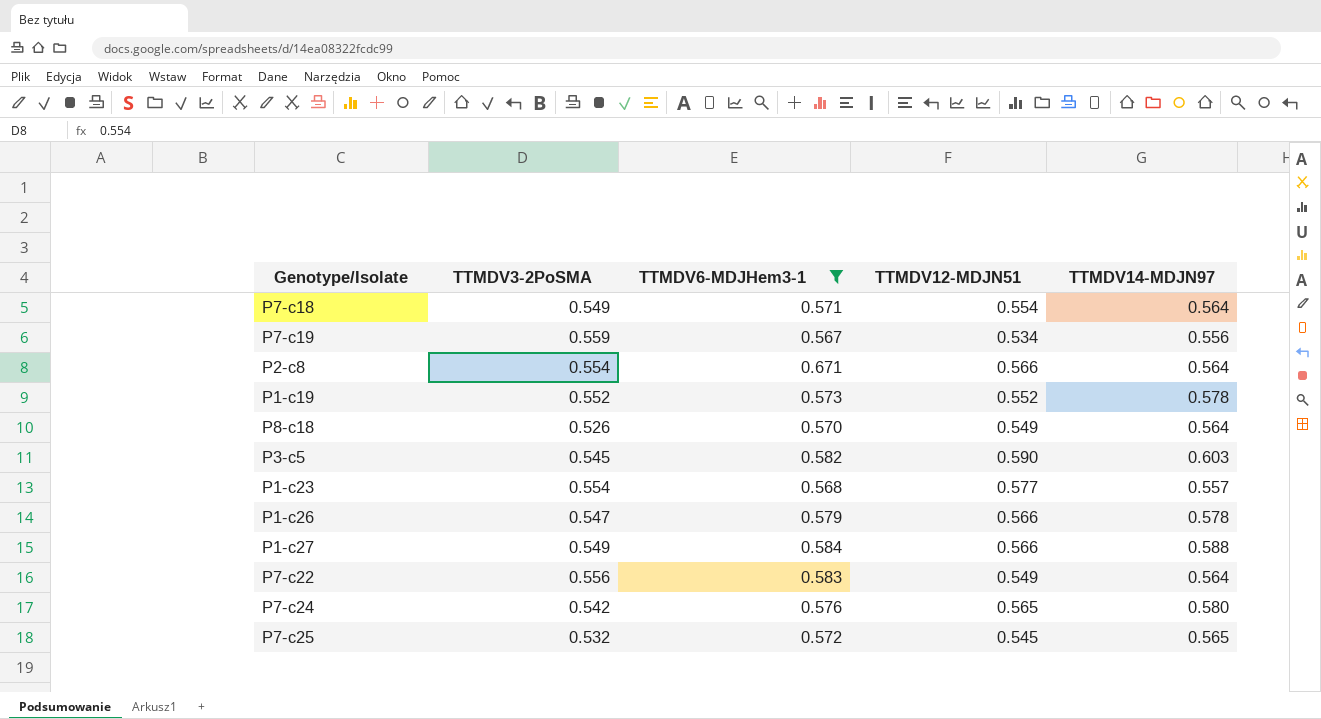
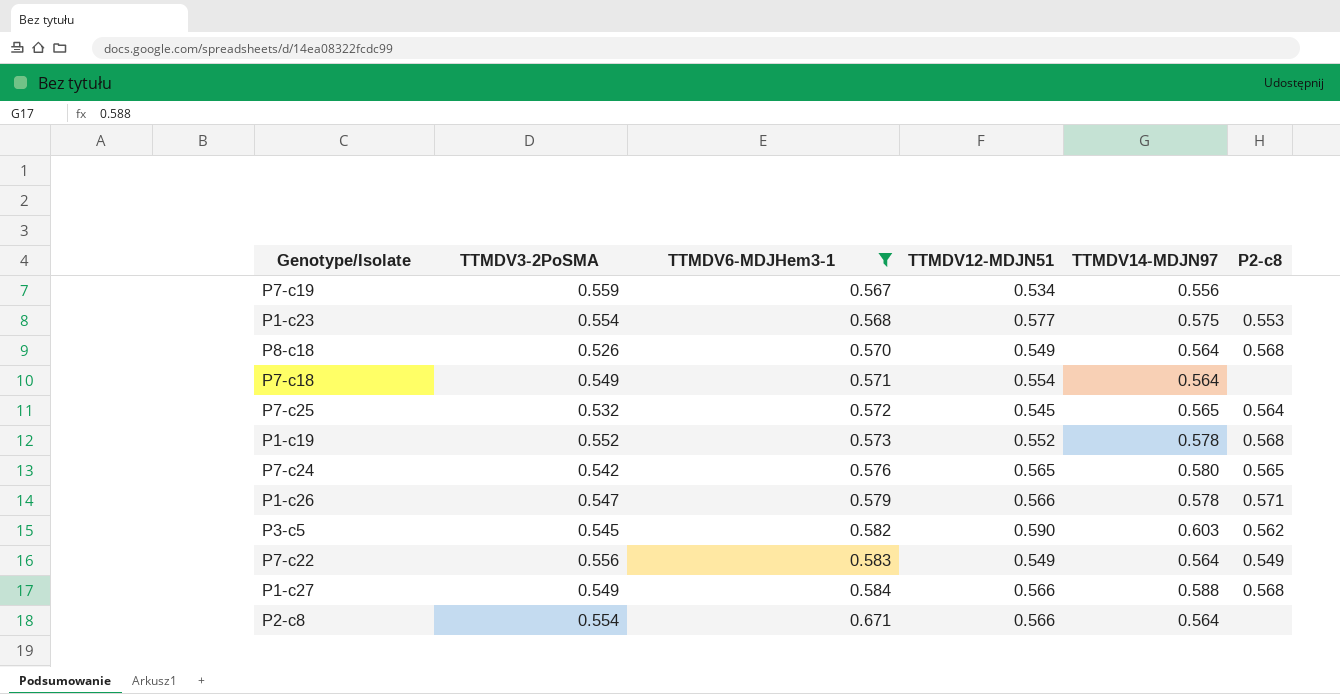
row order: none -> TTMDV6-MDJHem3-1 ascending
column P2-c8 | position: none -> 6
P1-c23 | TTMDV14-MDJN97: 0.557 -> 0.575

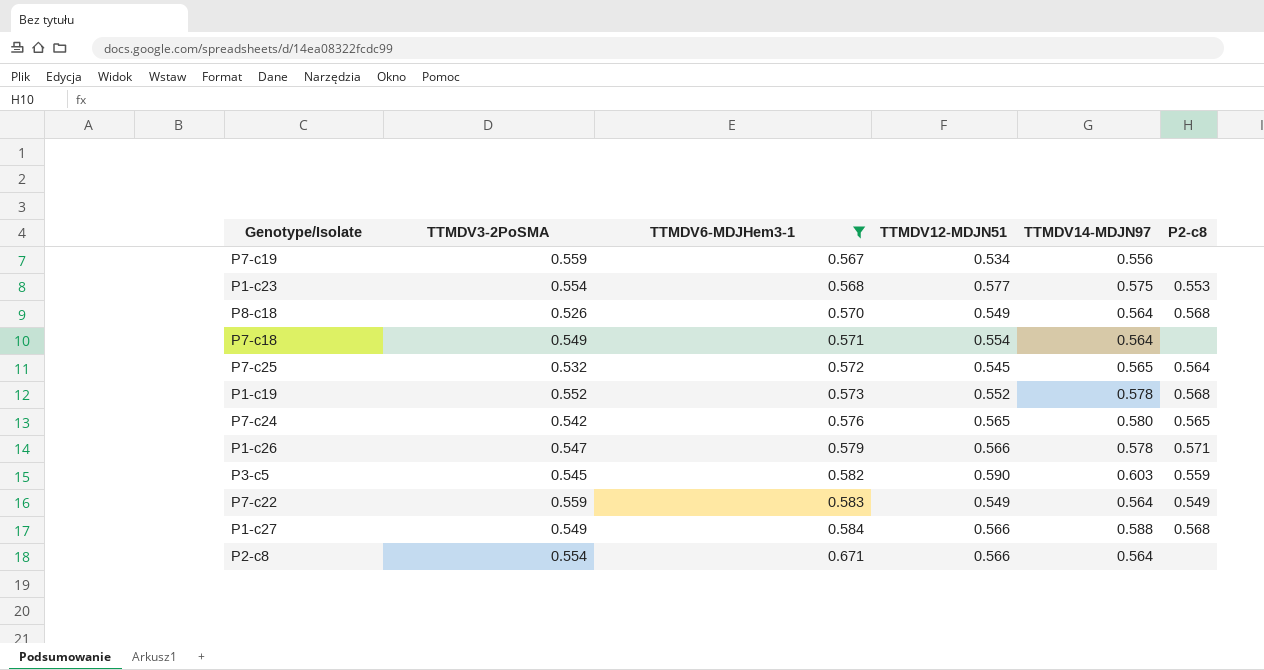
P3-c5 | P2-c8: 0.562 -> 0.559
P7-c22 | TTMDV3-2PoSMA: 0.556 -> 0.559

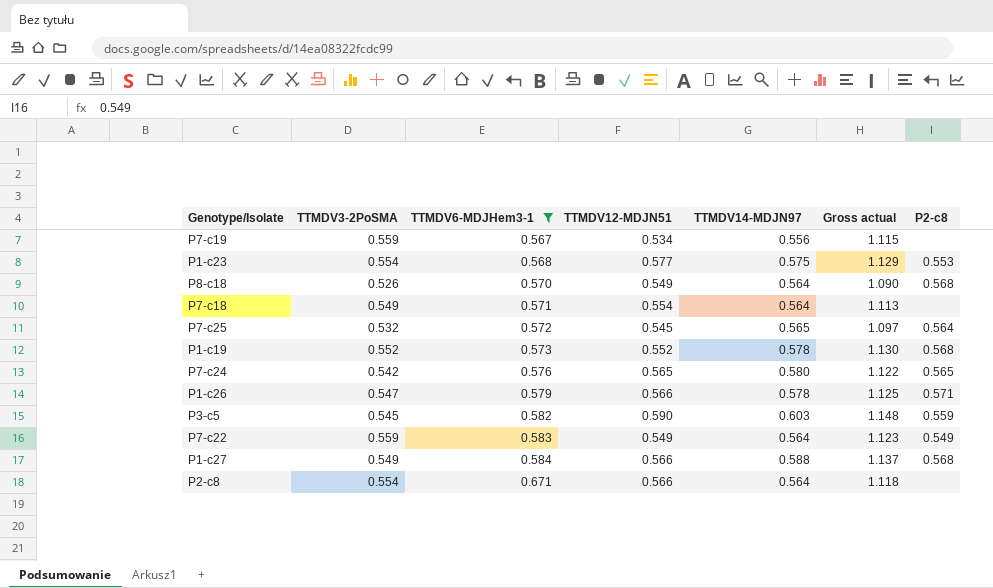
column Gross actual | formula: none -> [TTMDV3-2PoSMA] + [TTMDV14-MDJN97]

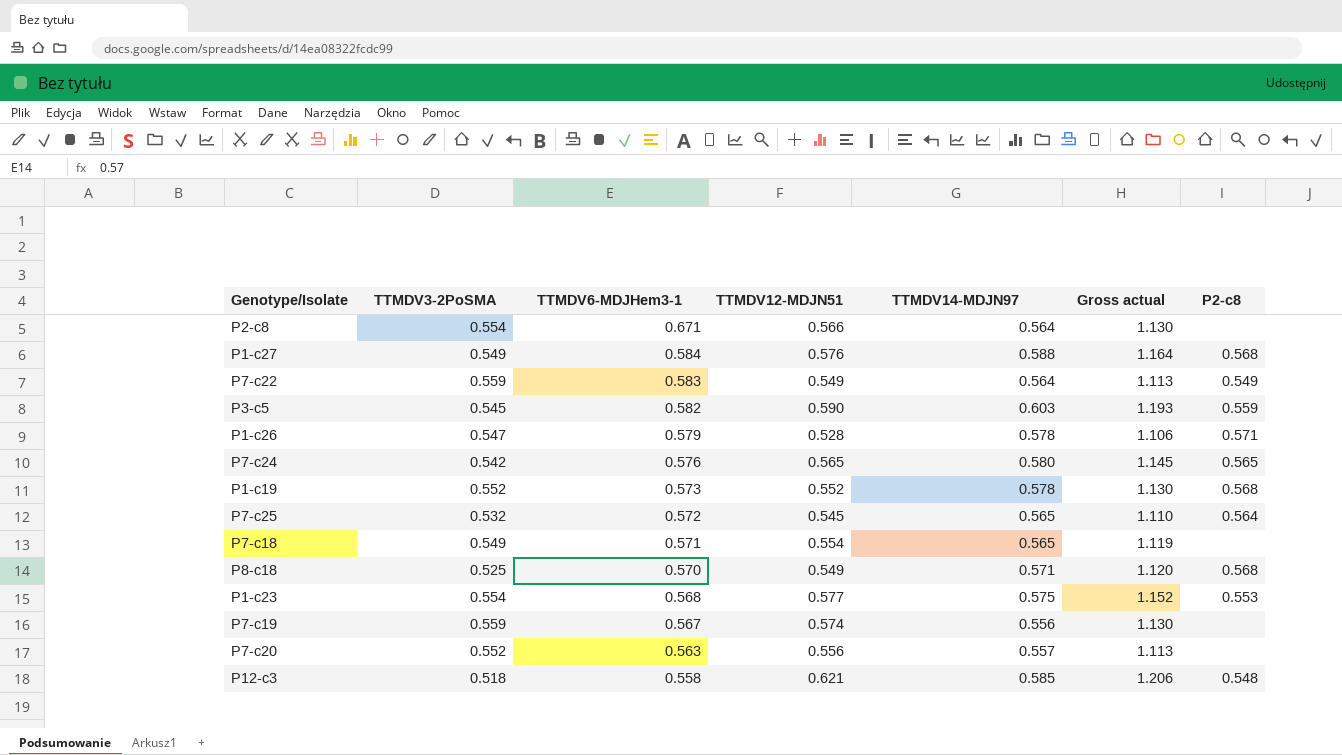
filter: TTMDV6-MDJHem3-1 >= 0.567 -> none
row order: TTMDV6-MDJHem3-1 ascending -> TTMDV6-MDJHem3-1 descending
column Gross actual | formula: [TTMDV3-2PoSMA] + [TTMDV14-MDJN97] -> [TTMDV12-MDJN51] + [TTMDV14-MDJN97]
P1-c27 | TTMDV12-MDJN51: 0.566 -> 0.576
P1-c26 | TTMDV12-MDJN51: 0.566 -> 0.528
P7-c18 | TTMDV14-MDJN97: 0.564 -> 0.565
P8-c18 | TTMDV3-2PoSMA: 0.526 -> 0.525
P8-c18 | TTMDV14-MDJN97: 0.564 -> 0.571
P7-c19 | TTMDV12-MDJN51: 0.534 -> 0.574

